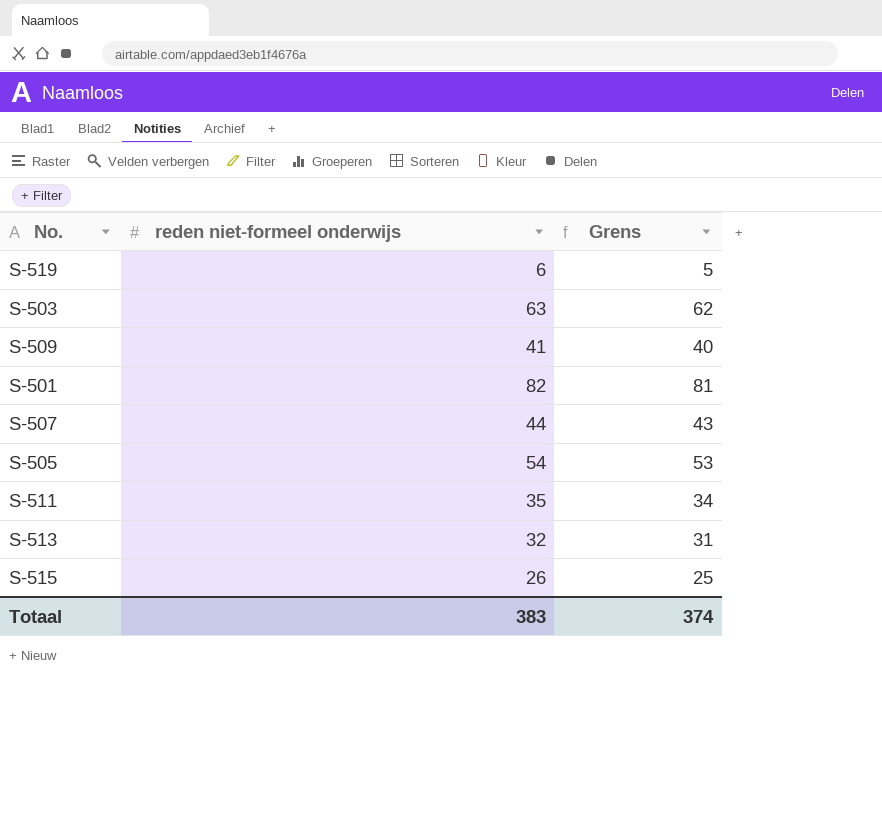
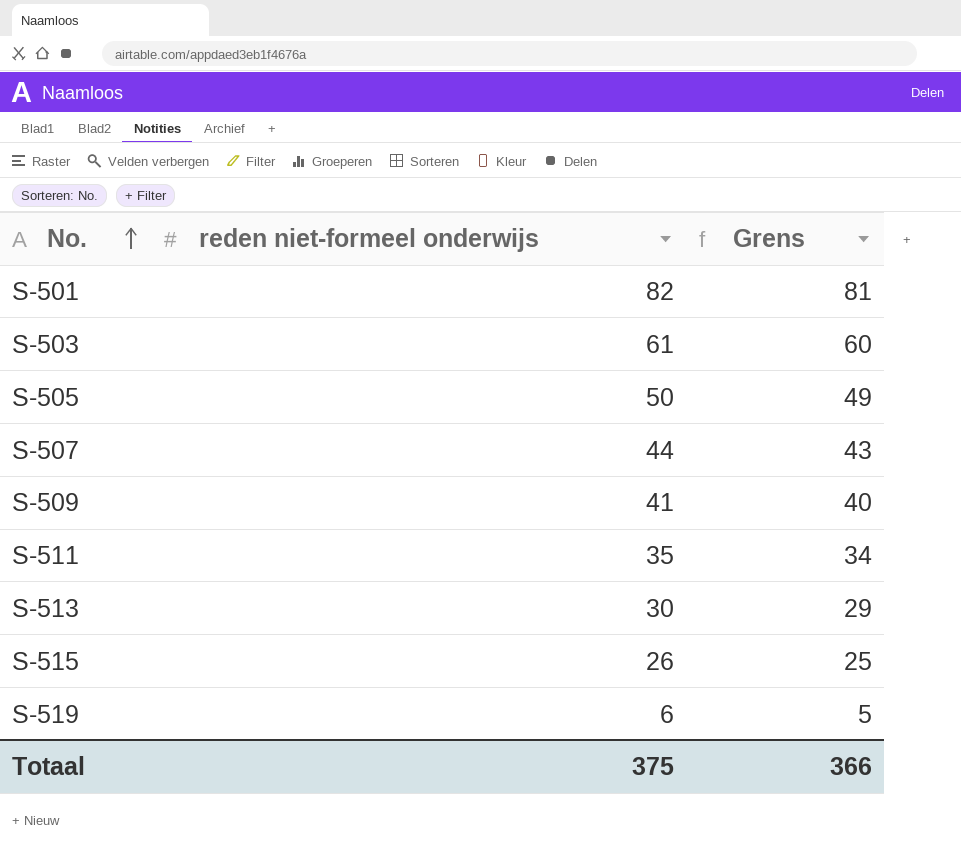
row order: none -> No. ascending
S-503 | reden niet-formeel onderwijs: 63 -> 61
S-503 | Grens: 62 -> 60
S-505 | reden niet-formeel onderwijs: 54 -> 50
S-505 | Grens: 53 -> 49
S-513 | reden niet-formeel onderwijs: 32 -> 30
S-513 | Grens: 31 -> 29
Totaal | reden niet-formeel onderwijs: 383 -> 375
Totaal | Grens: 374 -> 366

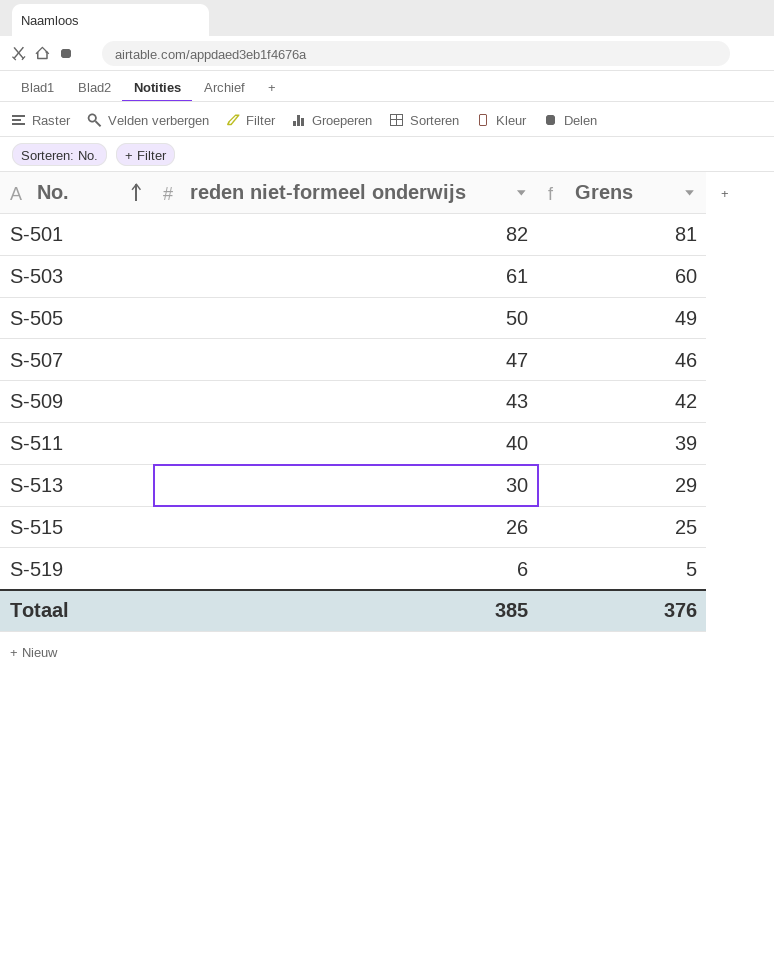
S-507 | reden niet-formeel onderwijs: 44 -> 47
S-507 | Grens: 43 -> 46
S-509 | reden niet-formeel onderwijs: 41 -> 43
S-509 | Grens: 40 -> 42
S-511 | reden niet-formeel onderwijs: 35 -> 40
S-511 | Grens: 34 -> 39
Totaal | reden niet-formeel onderwijs: 375 -> 385
Totaal | Grens: 366 -> 376

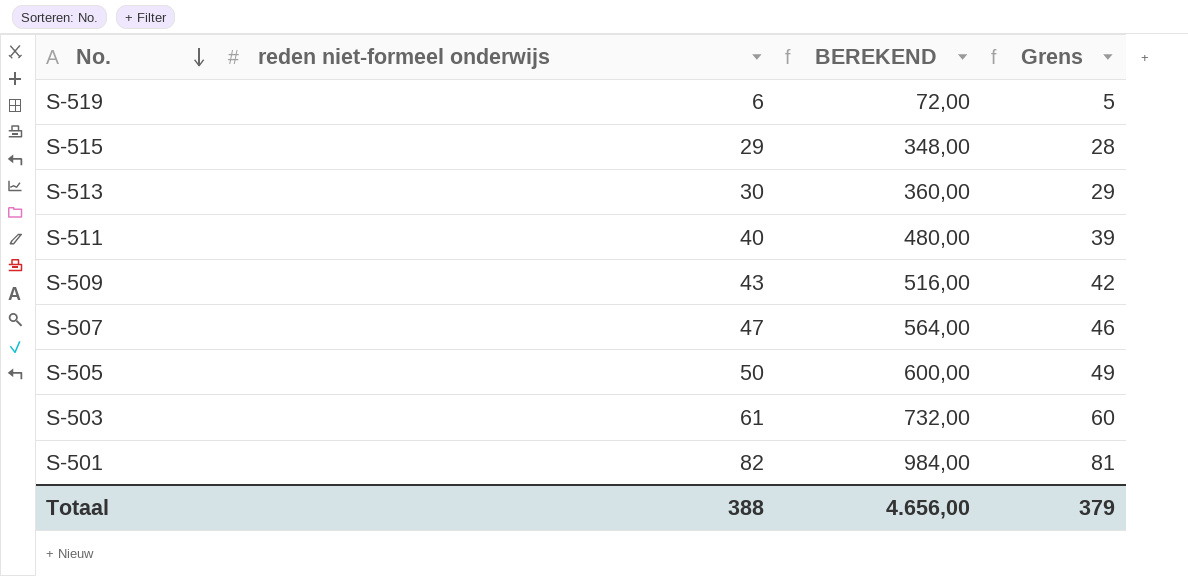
row order: No. ascending -> No. descending
column BEREKEND | formula: none -> [reden niet-formeel onderwijs] * 12
S-515 | reden niet-formeel onderwijs: 26 -> 29
S-515 | Grens: 25 -> 28
Totaal | reden niet-formeel onderwijs: 385 -> 388
Totaal | Grens: 376 -> 379

